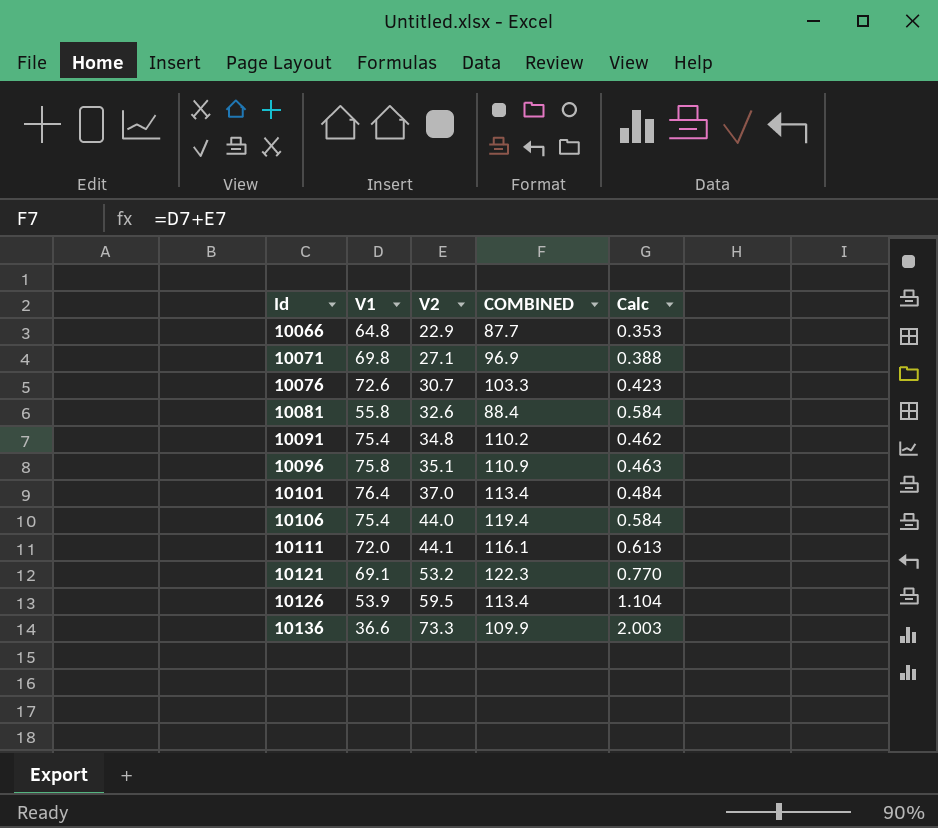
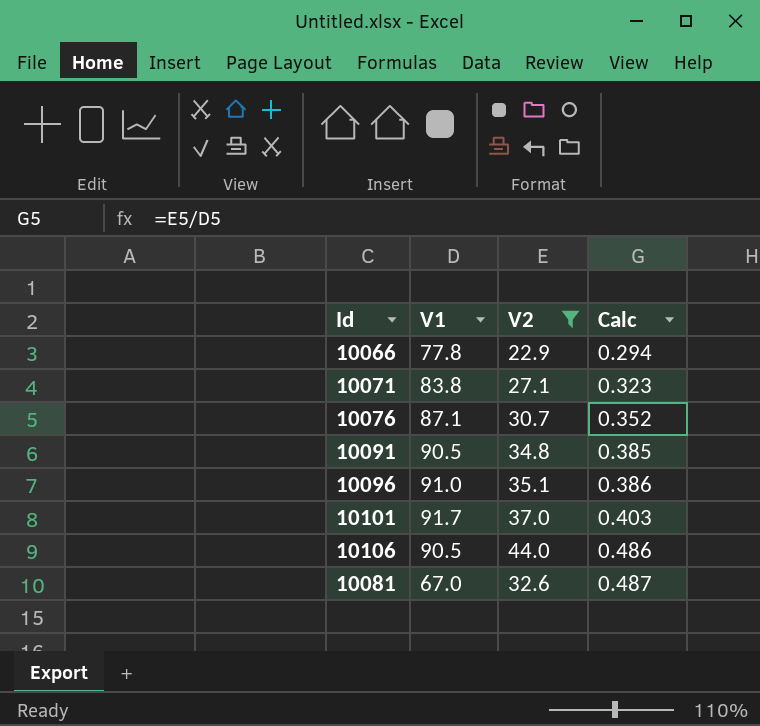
filter: none -> V2 <= 44.0
row order: Id ascending -> Calc ascending
column COMBINED | formula: [V1] + [V2] -> none
10066 | V1: 64.8 -> 77.8
10066 | Calc: 0.353 -> 0.294
10071 | V1: 69.8 -> 83.8
10071 | Calc: 0.388 -> 0.323
10076 | V1: 72.6 -> 87.1
10076 | Calc: 0.423 -> 0.352
10091 | V1: 75.4 -> 90.5
10091 | Calc: 0.462 -> 0.385
10096 | V1: 75.8 -> 91.0
10096 | Calc: 0.463 -> 0.386
10101 | V1: 76.4 -> 91.7
10101 | Calc: 0.484 -> 0.403
10106 | V1: 75.4 -> 90.5
10106 | Calc: 0.584 -> 0.486
10081 | V1: 55.8 -> 67.0
10081 | Calc: 0.584 -> 0.487

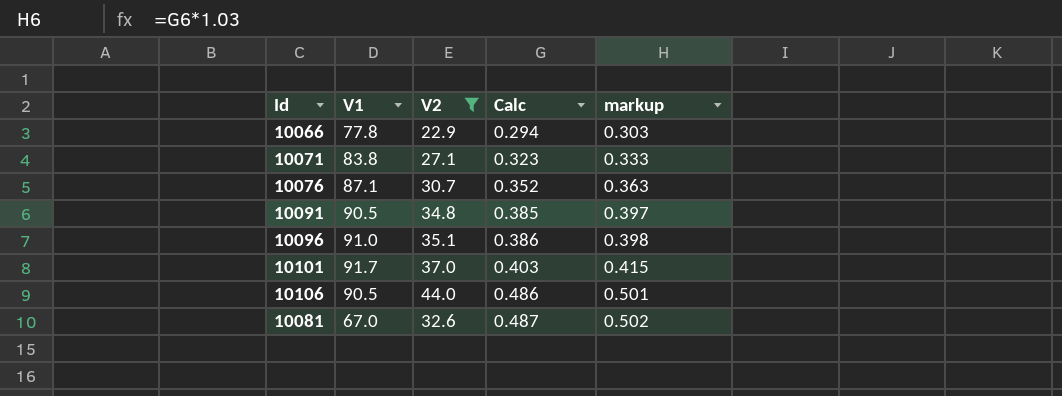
column markup | formula: none -> [Calc] * 1.03

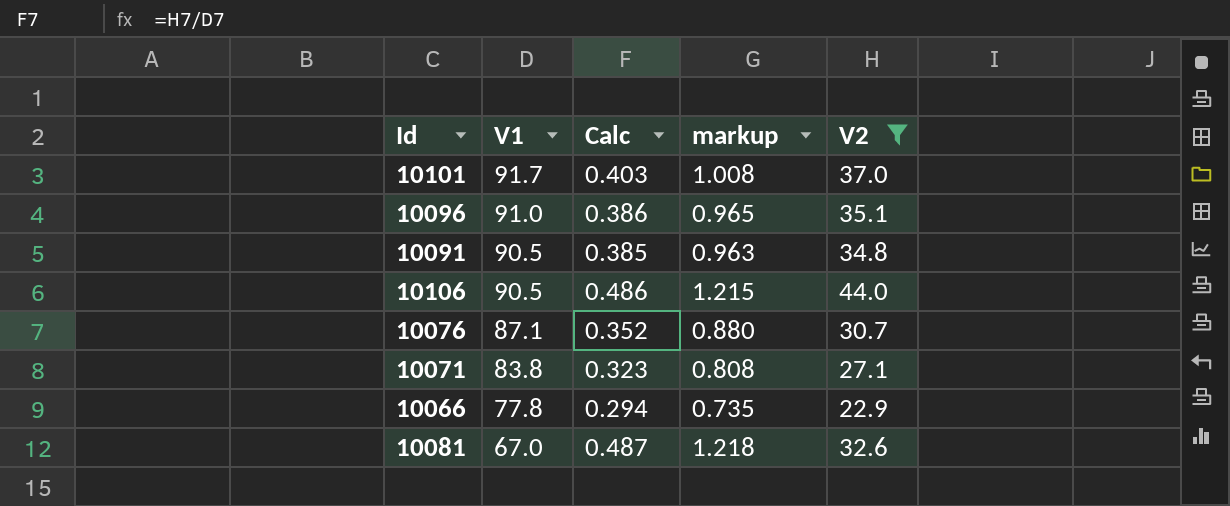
row order: Calc ascending -> V1 descending
column markup | formula: [Calc] * 1.03 -> [Calc] * 2.5
column V2 | position: 3 -> 5

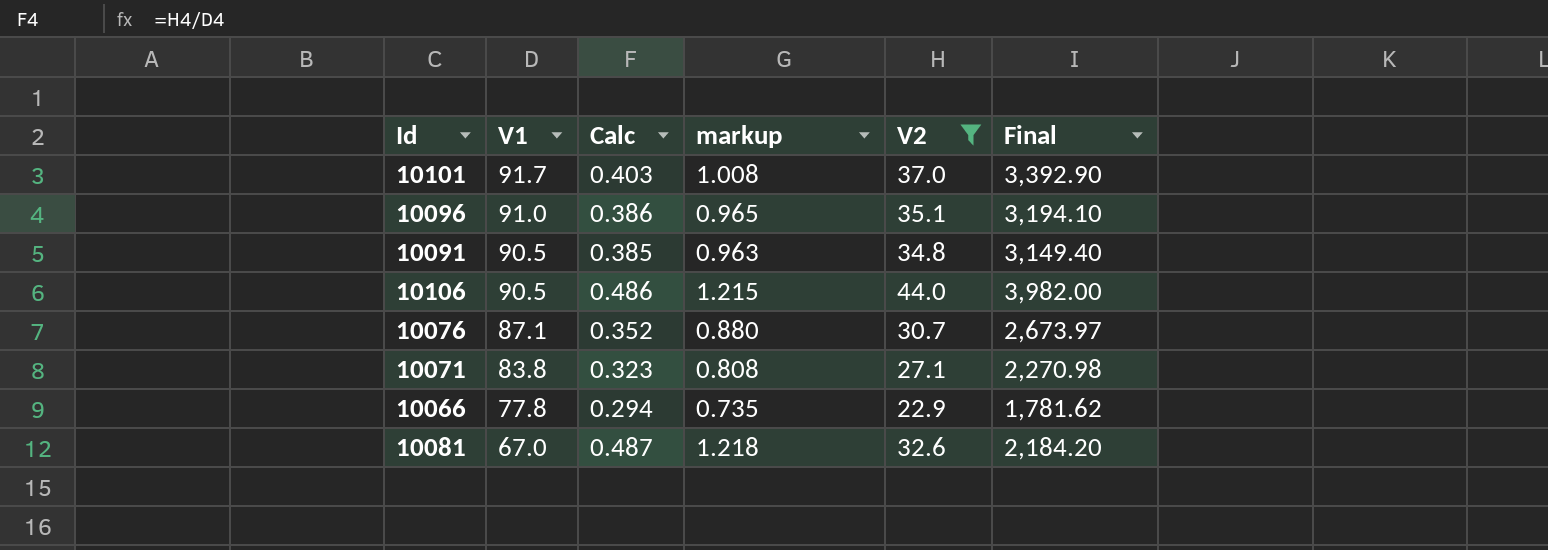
column Final | formula: none -> [V1] * [V2]

